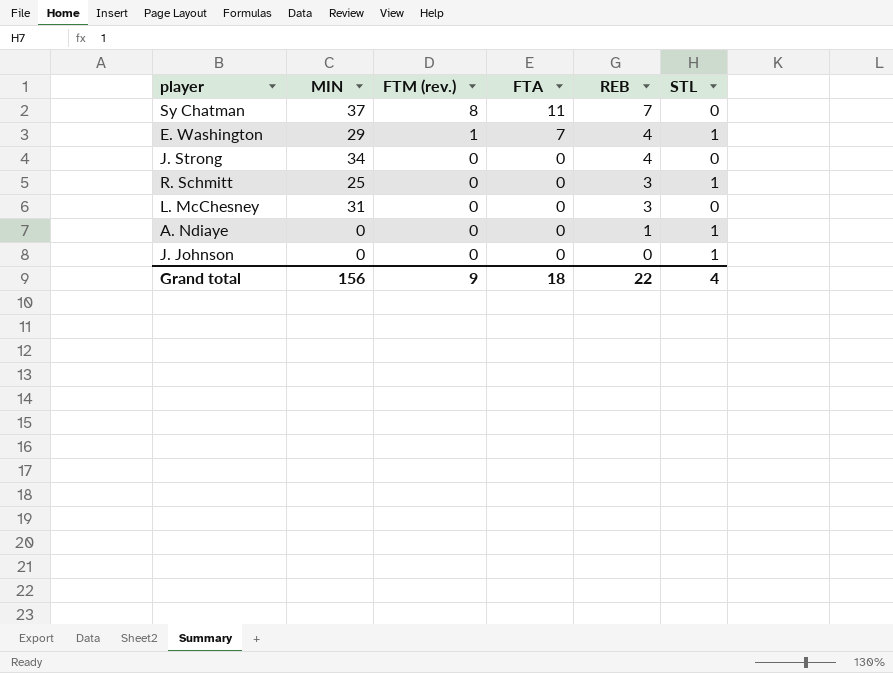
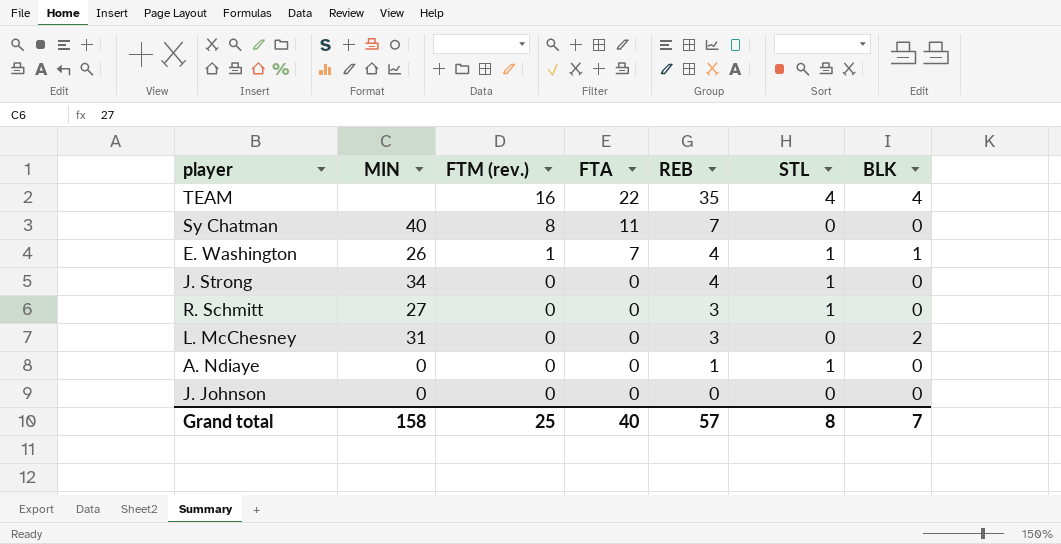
column BLK | position: none -> 7
row TEAM: none -> none | 16 | 22 | 35 | 4 | 4
Sy Chatman | MIN: 37 -> 40
E. Washington | MIN: 29 -> 26
J. Strong | STL: 0 -> 1
R. Schmitt | MIN: 25 -> 27
J. Johnson | STL: 1 -> 0
Grand total | MIN: 156 -> 158
Grand total | FTM (rev.): 9 -> 25
Grand total | FTA: 18 -> 40
Grand total | REB: 22 -> 57
Grand total | STL: 4 -> 8

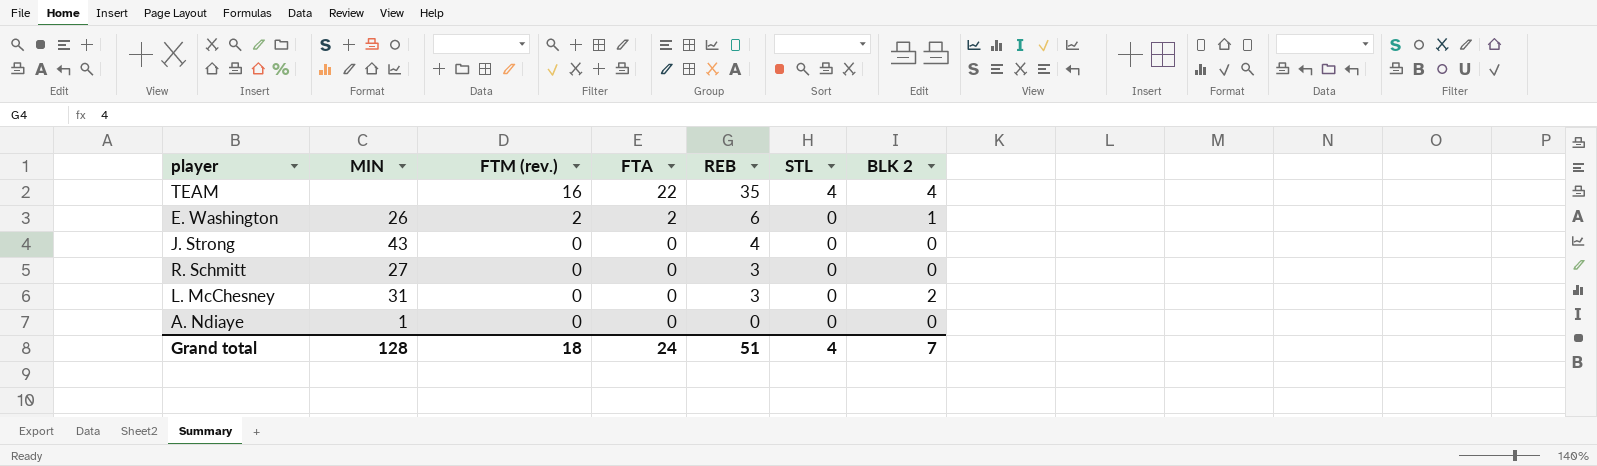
column name: BLK -> BLK 2
row Sy Chatman: 40 | 8 | 11 | 7 | 0 | 0 -> none
row J. Johnson: 0 | 0 | 0 | 0 | 0 | 0 -> none
E. Washington | FTM (rev.): 1 -> 2
E. Washington | FTA: 7 -> 2
E. Washington | REB: 4 -> 6
E. Washington | STL: 1 -> 0
J. Strong | MIN: 34 -> 43
J. Strong | STL: 1 -> 0
R. Schmitt | STL: 1 -> 0
A. Ndiaye | MIN: 0 -> 1
A. Ndiaye | REB: 1 -> 0
A. Ndiaye | STL: 1 -> 0
Grand total | MIN: 158 -> 128
Grand total | FTM (rev.): 25 -> 18
Grand total | FTA: 40 -> 24
Grand total | REB: 57 -> 51
Grand total | STL: 8 -> 4

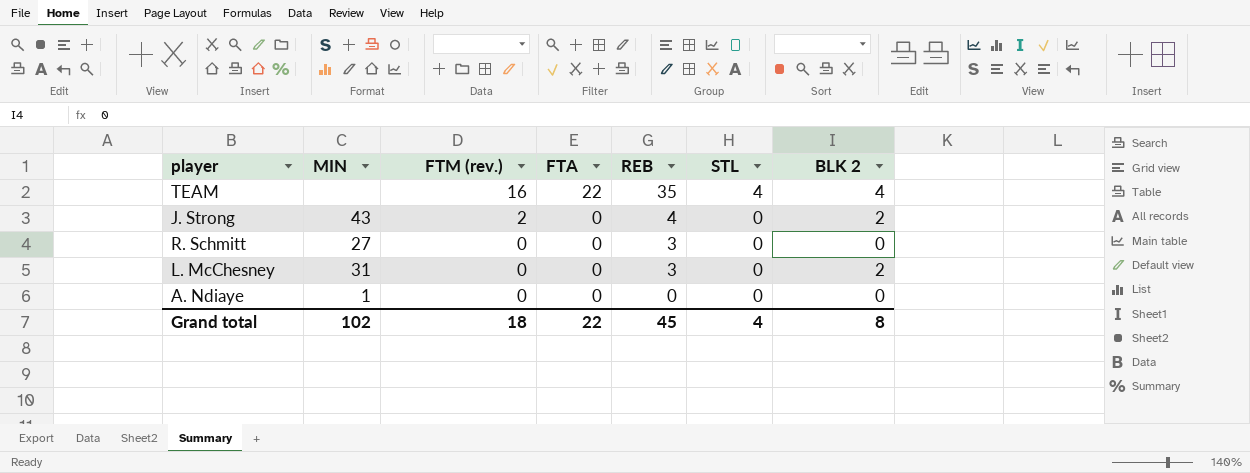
row E. Washington: 26 | 2 | 2 | 6 | 0 | 1 -> none
J. Strong | FTM (rev.): 0 -> 2
J. Strong | BLK 2: 0 -> 2
Grand total | MIN: 128 -> 102
Grand total | FTA: 24 -> 22
Grand total | REB: 51 -> 45
Grand total | BLK 2: 7 -> 8

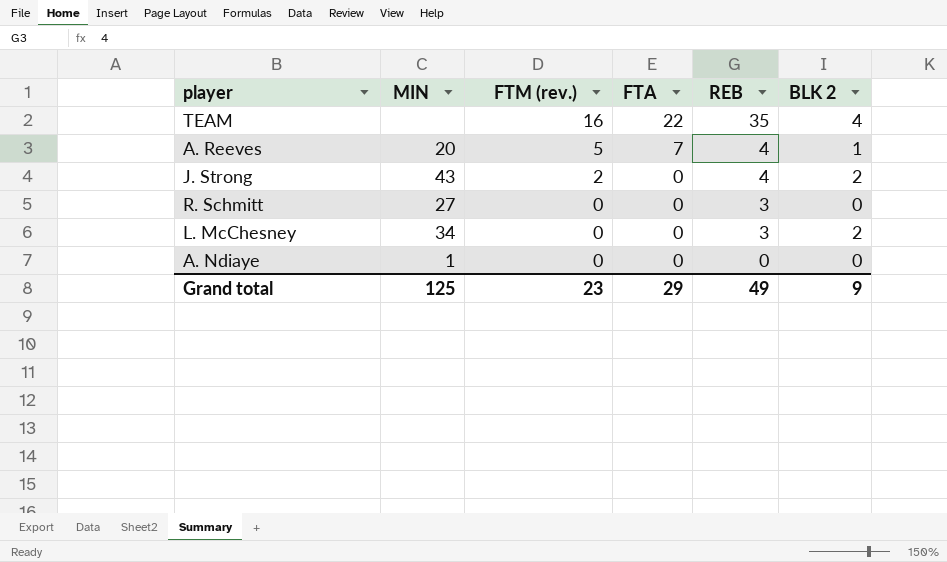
column STL | position: 6 -> none
row A. Reeves: none -> 20 | 5 | 7 | 4 | 1
L. McChesney | MIN: 31 -> 34
Grand total | MIN: 102 -> 125
Grand total | FTM (rev.): 18 -> 23
Grand total | FTA: 22 -> 29
Grand total | REB: 45 -> 49
Grand total | BLK 2: 8 -> 9

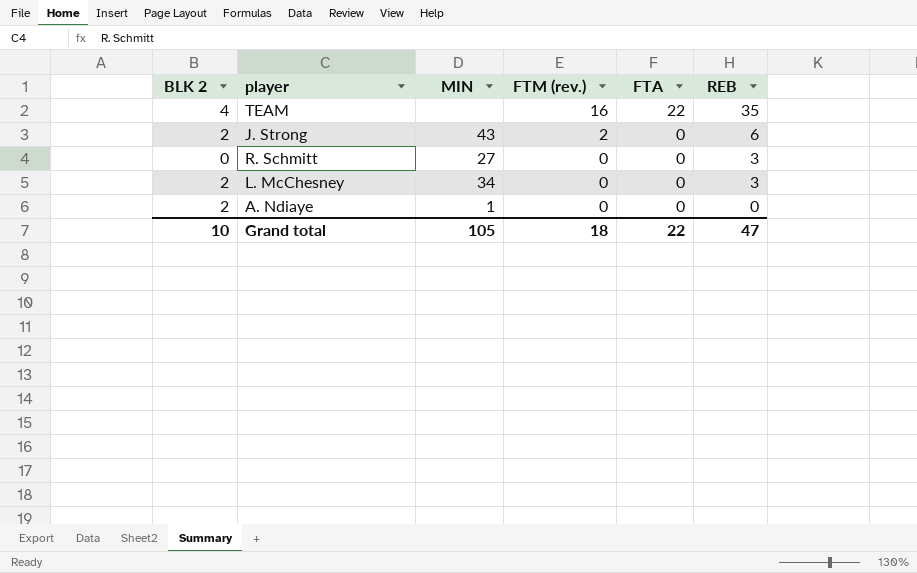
column BLK 2 | position: 6 -> 1
row A. Reeves: 20 | 5 | 7 | 4 | 1 -> none
J. Strong | REB: 4 -> 6
A. Ndiaye | BLK 2: 0 -> 2
Grand total | BLK 2: 9 -> 10
Grand total | MIN: 125 -> 105
Grand total | FTM (rev.): 23 -> 18
Grand total | FTA: 29 -> 22
Grand total | REB: 49 -> 47

